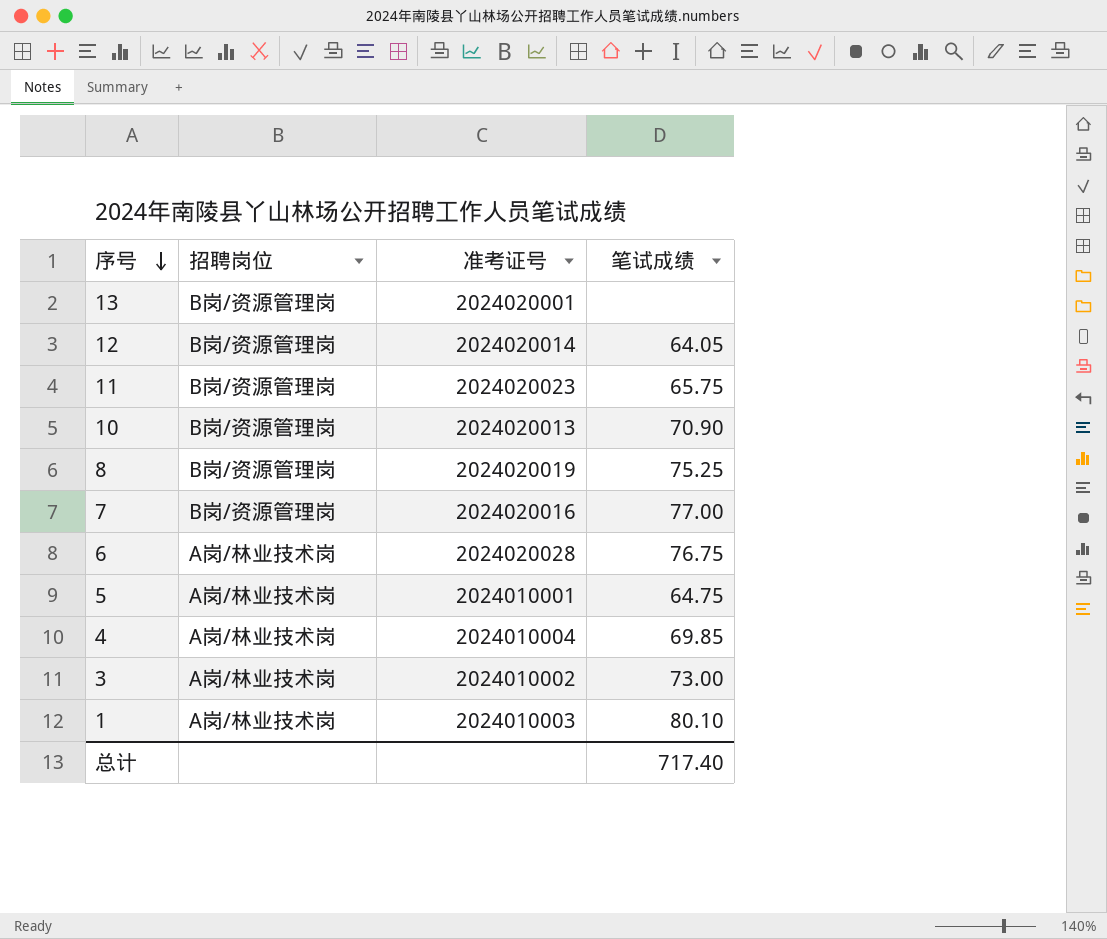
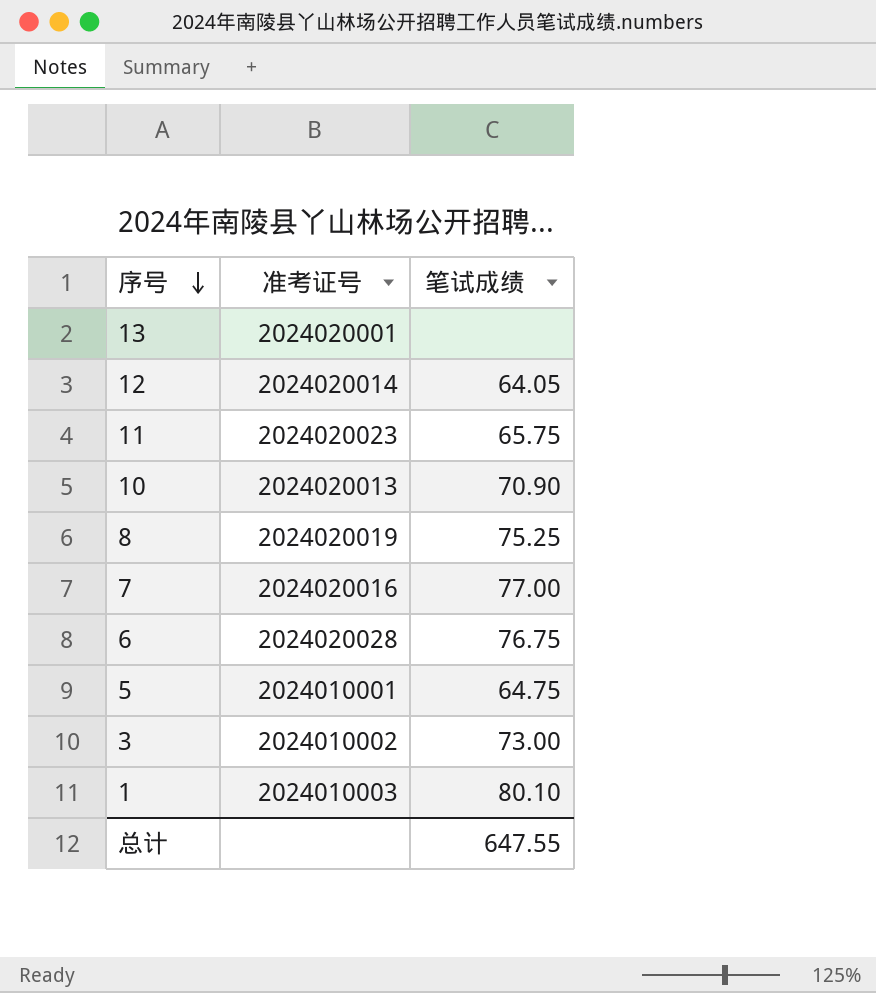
column 招聘岗位 | position: 2 -> none
row 4: A岗/林业技术岗 | 2024010004 | 69.85 -> none
总计 | 笔试成绩: 717.40 -> 647.55

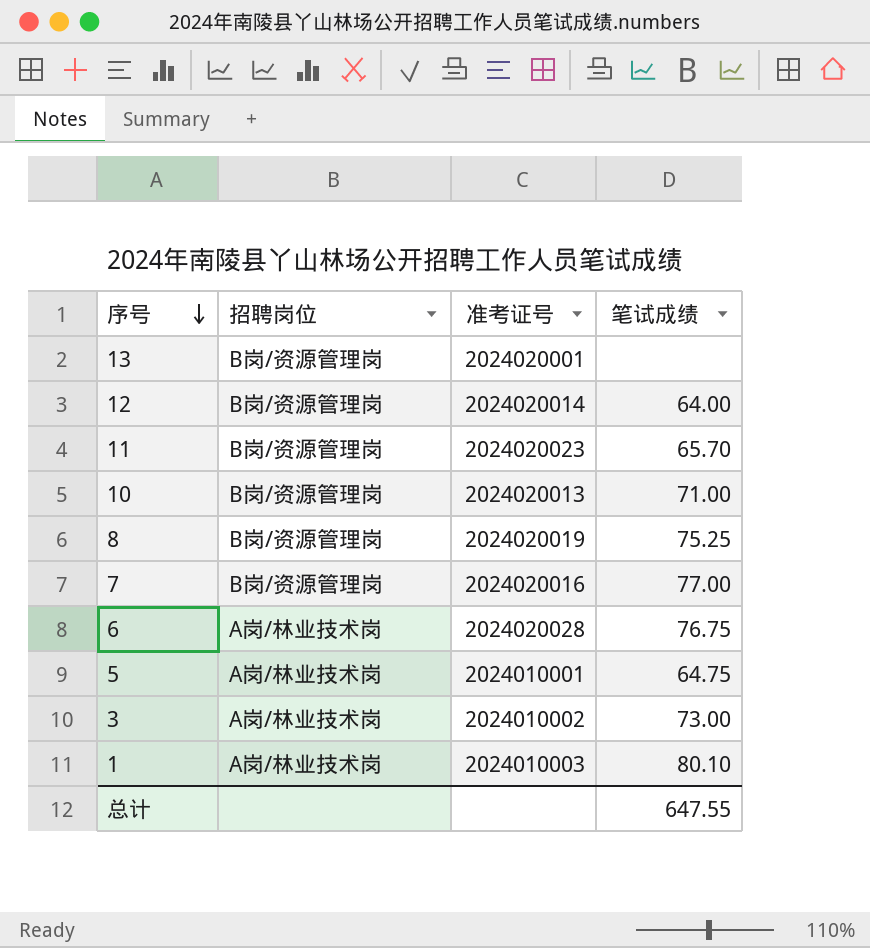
column 招聘岗位 | position: none -> 2
12 | 笔试成绩: 64.05 -> 64.00
11 | 笔试成绩: 65.75 -> 65.70
10 | 笔试成绩: 70.90 -> 71.00

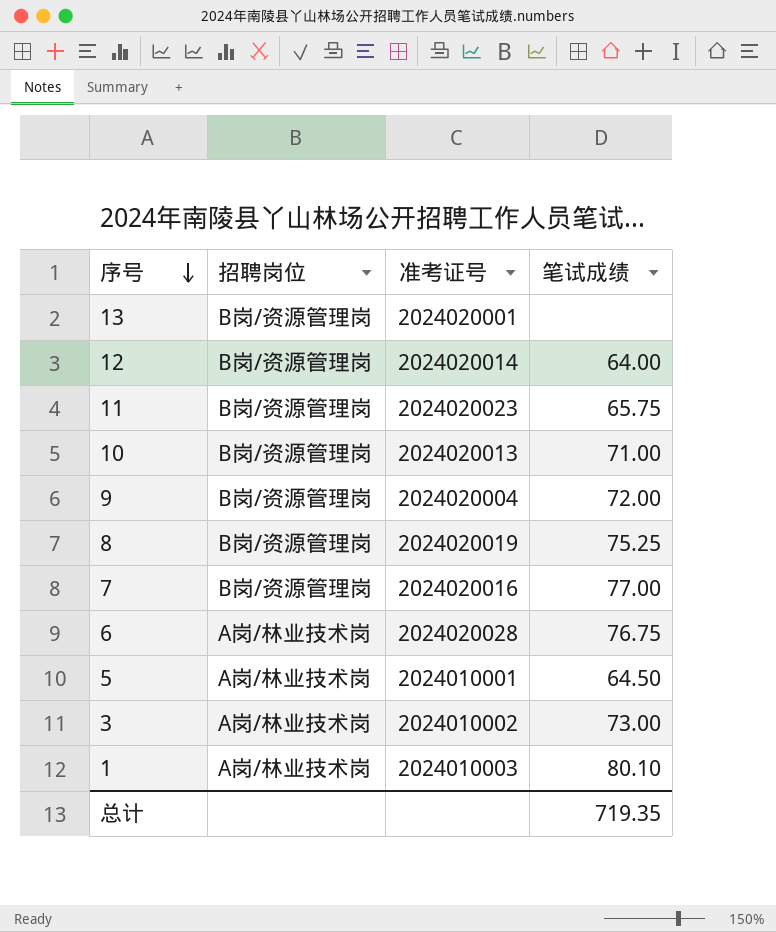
11 | 笔试成绩: 65.70 -> 65.75
row 9: none -> B岗/资源管理岗 | 2024020004 | 72.00
5 | 笔试成绩: 64.75 -> 64.50
总计 | 笔试成绩: 647.55 -> 719.35

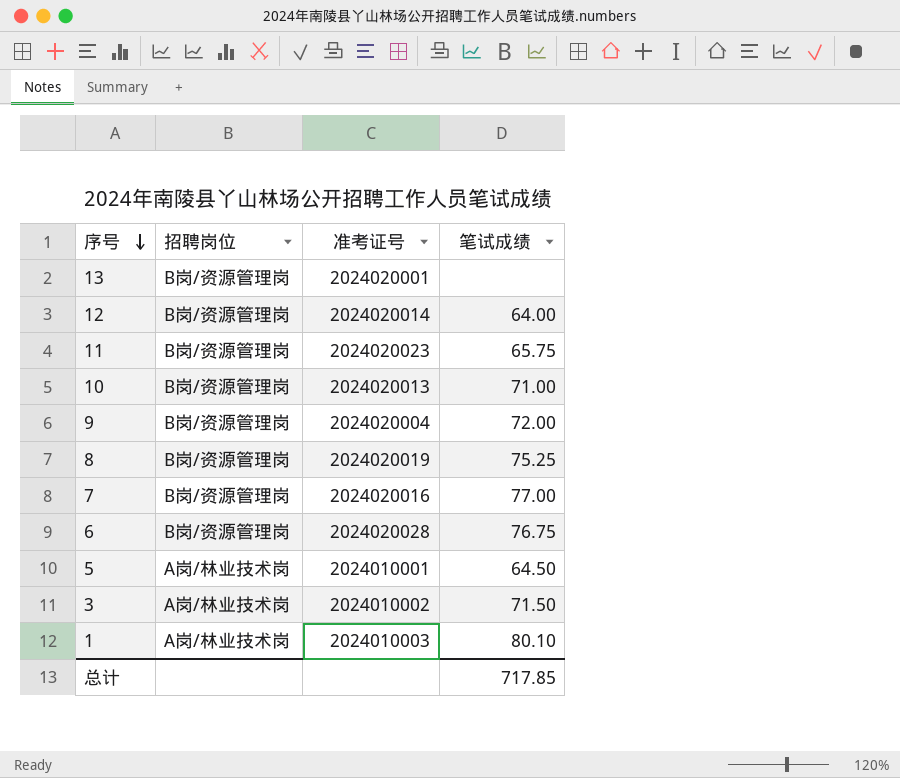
6 | 招聘岗位: A岗/林业技术岗 -> B岗/资源管理岗
3 | 笔试成绩: 73.00 -> 71.50
总计 | 笔试成绩: 719.35 -> 717.85

